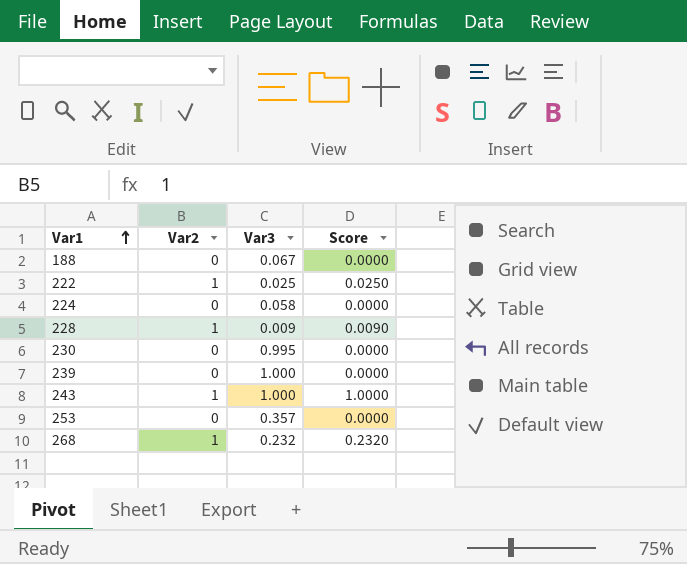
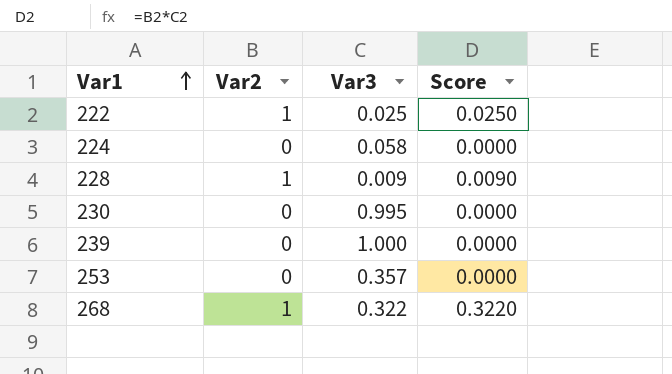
row 188: 0 | 0.067 | 0.0000 -> none
row 243: 1 | 1.000 | 1.0000 -> none
268 | Var3: 0.232 -> 0.322
268 | Score: 0.2320 -> 0.3220

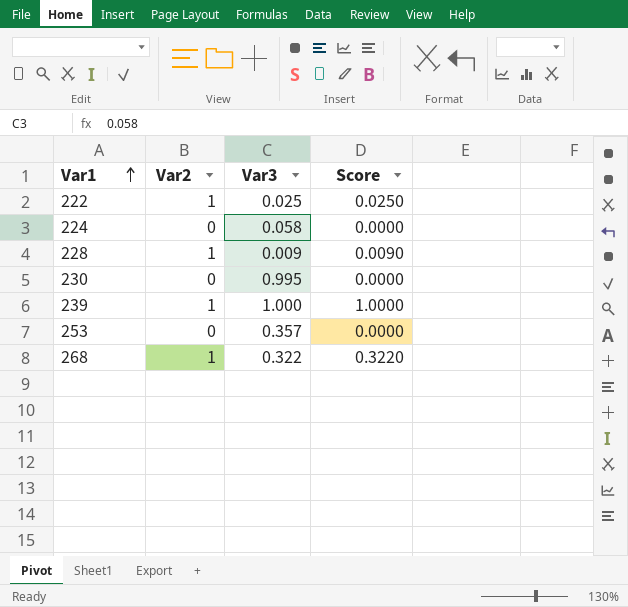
239 | Var2: 0 -> 1
239 | Score: 0.0000 -> 1.0000

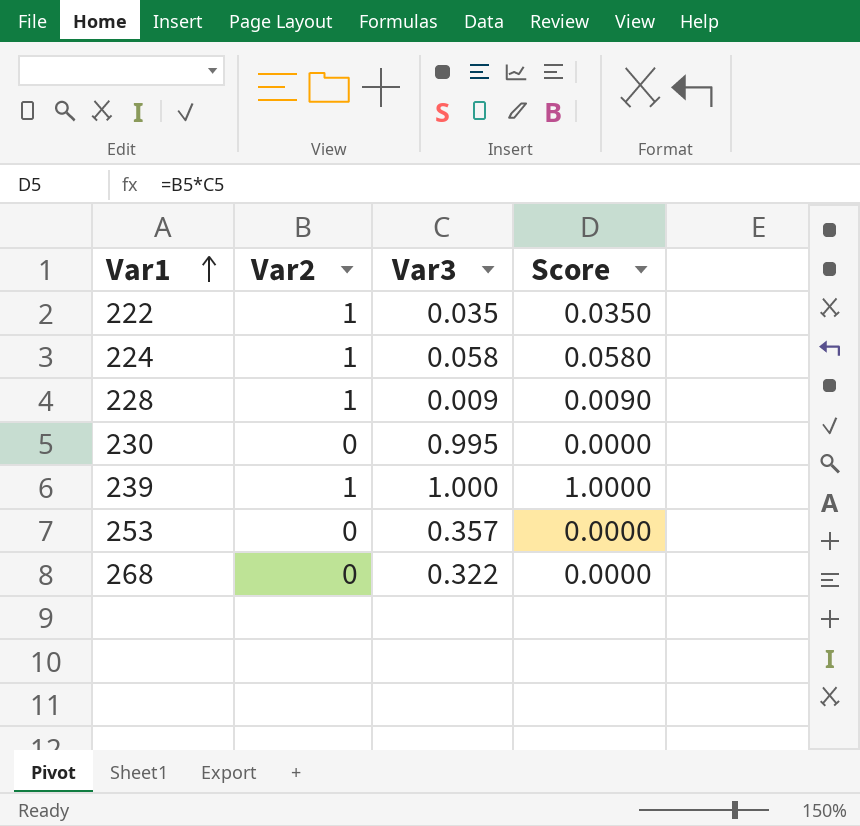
222 | Var3: 0.025 -> 0.035
222 | Score: 0.0250 -> 0.0350
224 | Var2: 0 -> 1
224 | Score: 0.0000 -> 0.0580
268 | Var2: 1 -> 0
268 | Score: 0.3220 -> 0.0000

